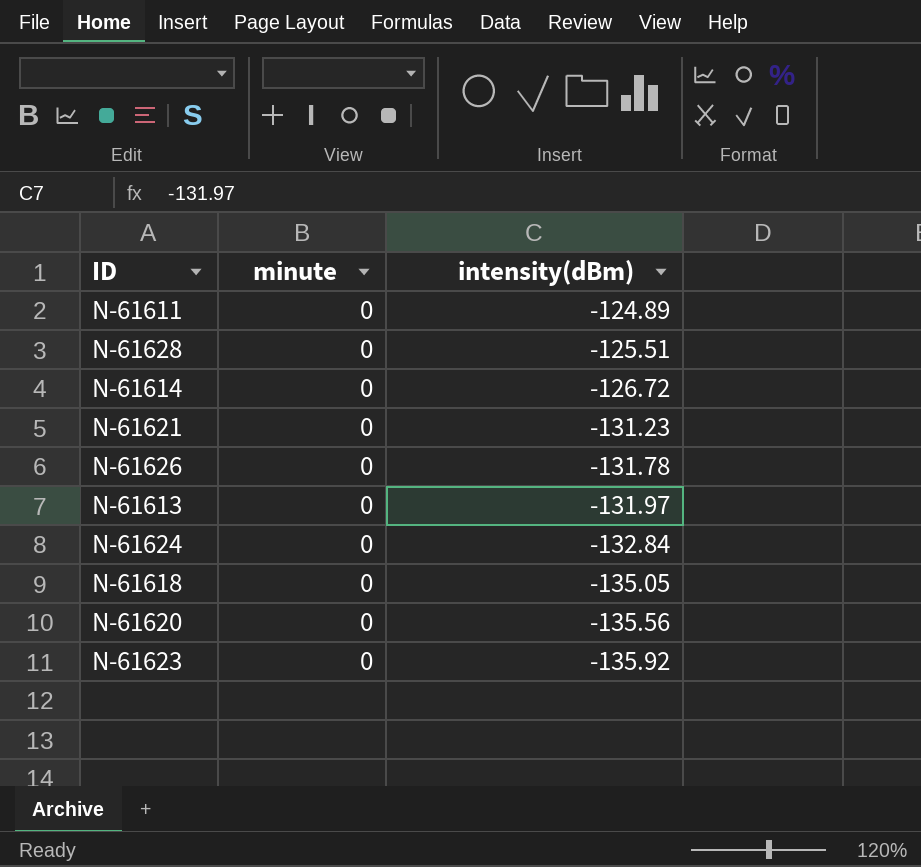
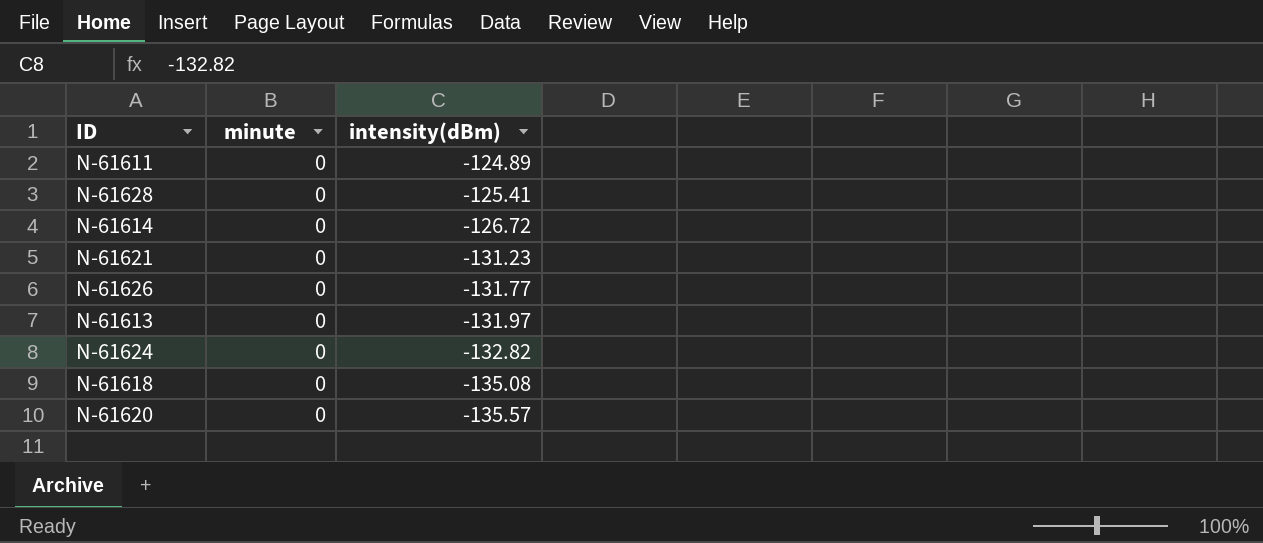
row N-61623: 0 | -135.92 -> none
N-61628 | intensity(dBm): -125.51 -> -125.41
N-61626 | intensity(dBm): -131.78 -> -131.77
N-61624 | intensity(dBm): -132.84 -> -132.82
N-61618 | intensity(dBm): -135.05 -> -135.08
N-61620 | intensity(dBm): -135.56 -> -135.57

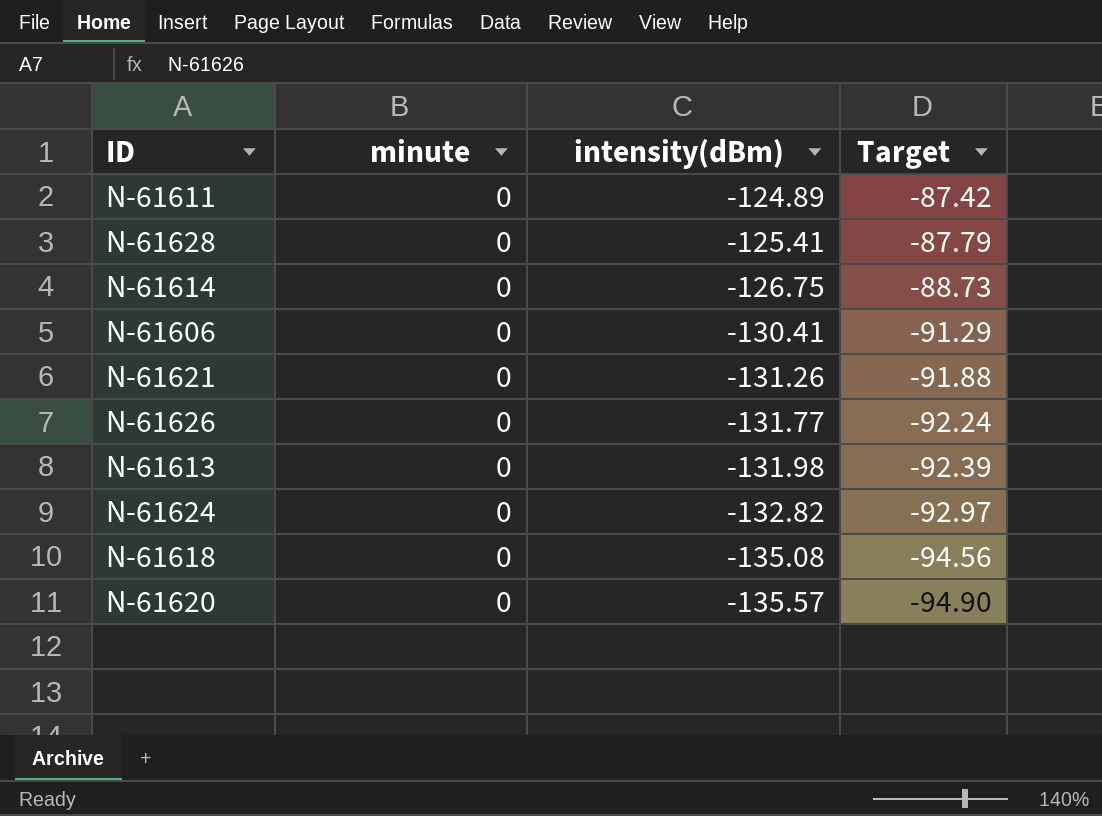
column Target | formula: none -> [intensity(dBm)] * 0.7
N-61614 | intensity(dBm): -126.72 -> -126.75
row N-61606: none -> 0 | -130.41 | -91.29
N-61621 | intensity(dBm): -131.23 -> -131.26
N-61613 | intensity(dBm): -131.97 -> -131.98

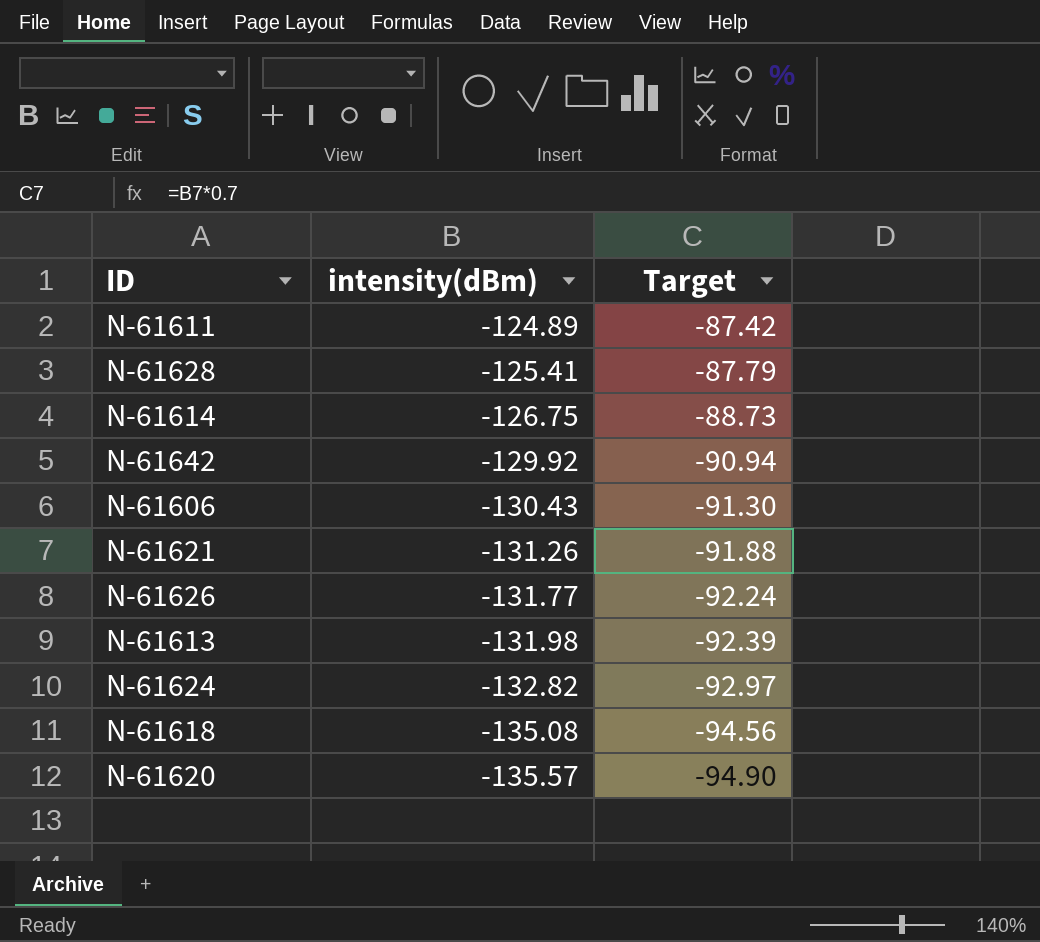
column minute | position: 2 -> none
row N-61642: none -> -129.92 | -90.94
N-61606 | intensity(dBm): -130.41 -> -130.43
N-61606 | Target: -91.29 -> -91.30

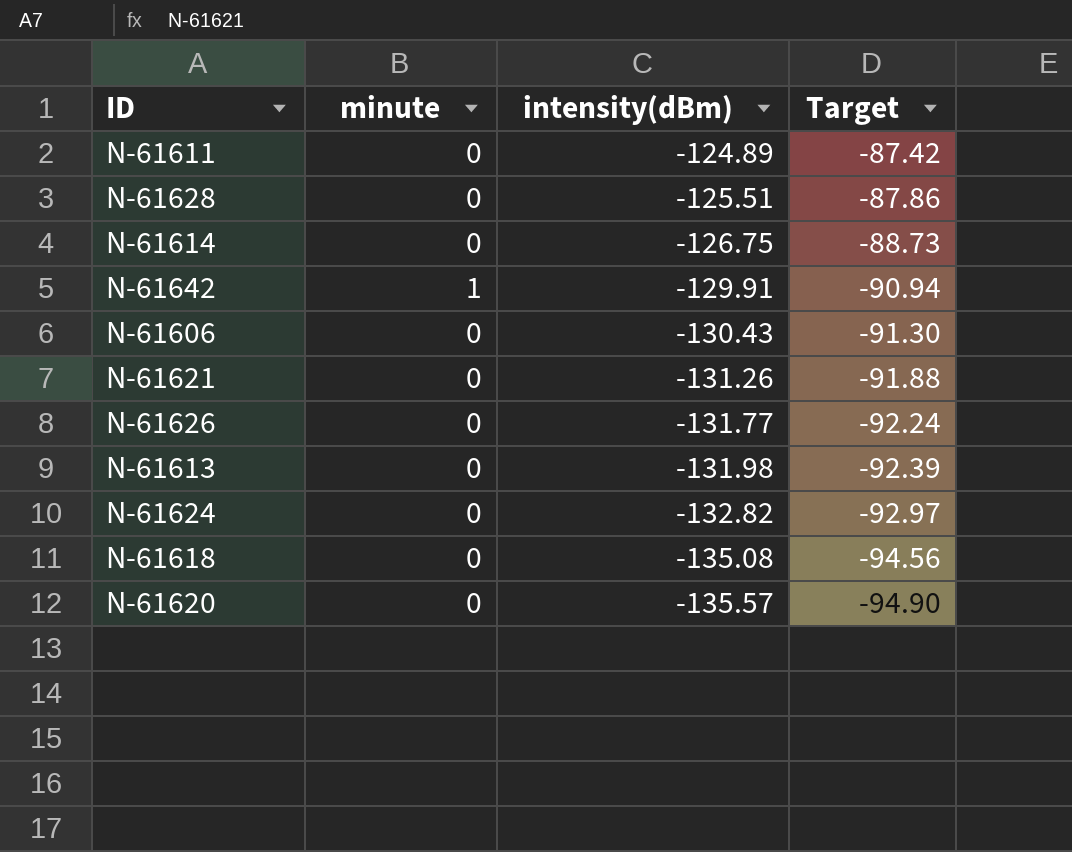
column minute | position: none -> 2
N-61628 | intensity(dBm): -125.41 -> -125.51
N-61628 | Target: -87.79 -> -87.86
N-61642 | intensity(dBm): -129.92 -> -129.91

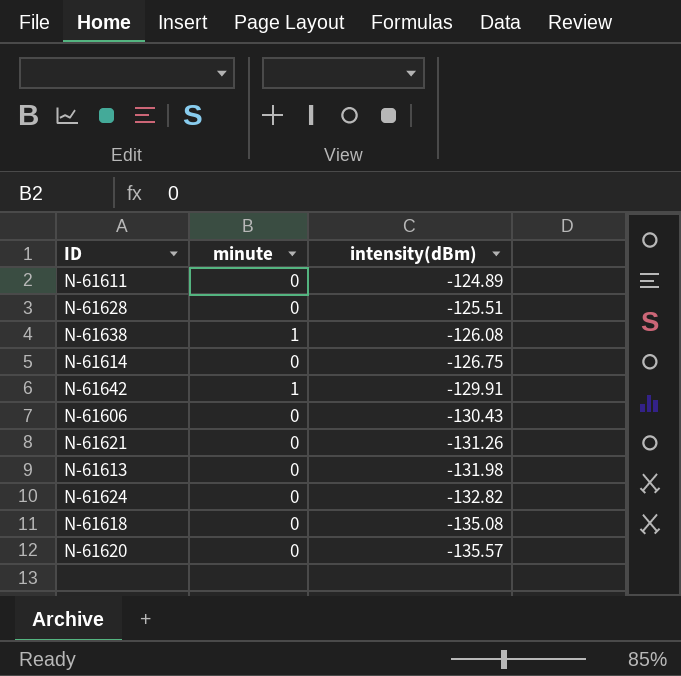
column Target | formula: [intensity(dBm)] * 0.7 -> none
row N-61626: 0 | -131.77 | -92.24 -> none
row N-61638: none -> 1 | -126.08

